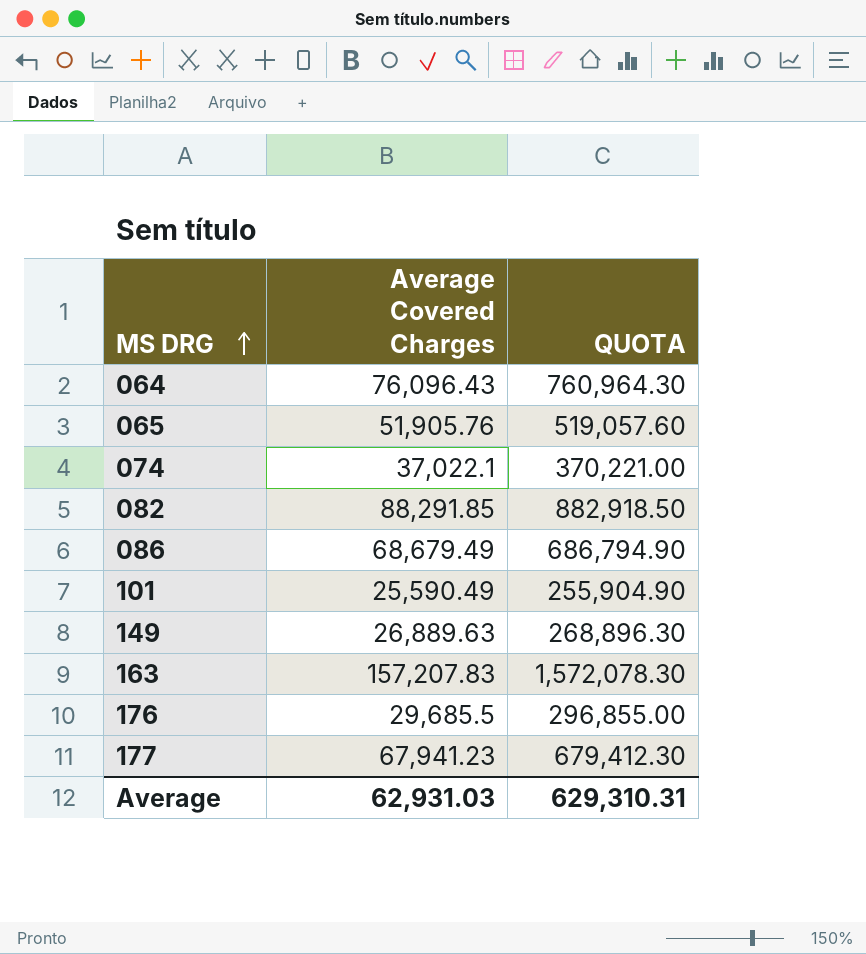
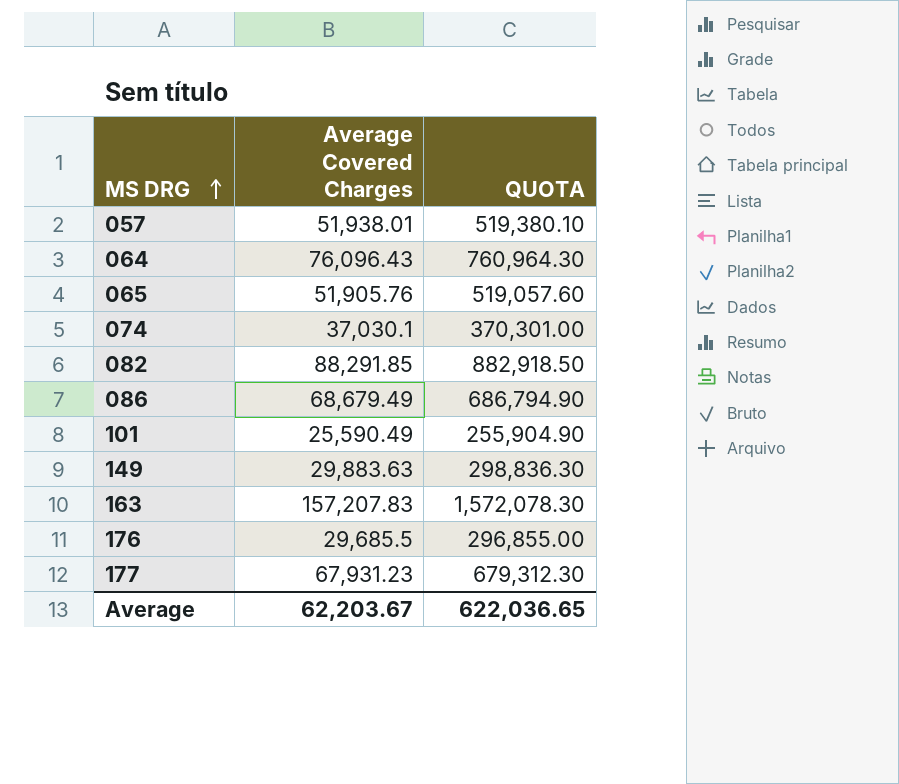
row 057: none -> 51,938.01 | 519,380.10
074 | Average Covered Charges: 37,022.1 -> 37,030.1
074 | QUOTA: 370,221.00 -> 370,301.00
149 | Average Covered Charges: 26,889.63 -> 29,883.63
149 | QUOTA: 268,896.30 -> 298,836.30
177 | Average Covered Charges: 67,941.23 -> 67,931.23
177 | QUOTA: 679,412.30 -> 679,312.30
Average | Average Covered Charges: 62,931.03 -> 62,203.67
Average | QUOTA: 629,310.31 -> 622,036.65

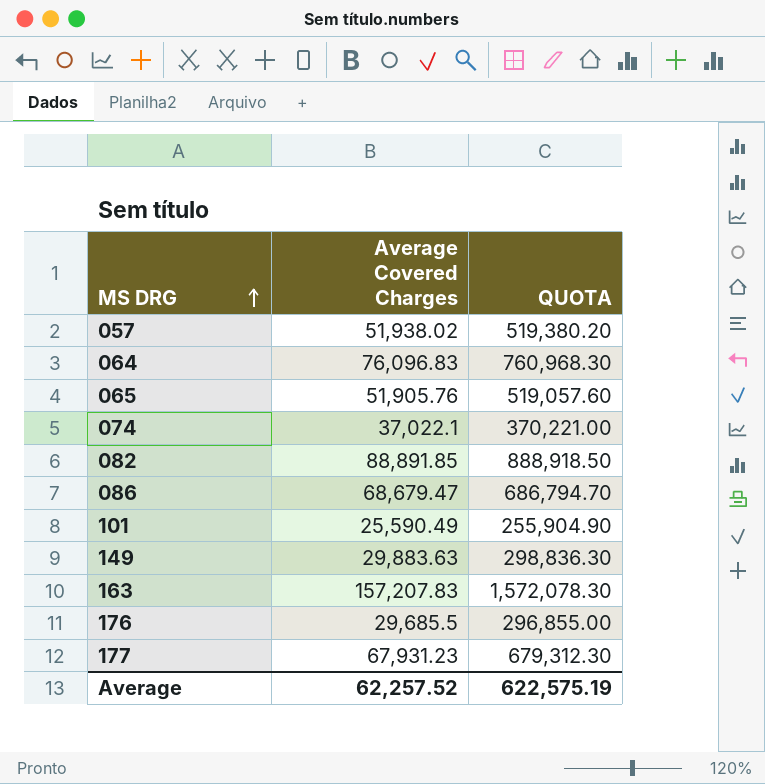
057 | Average Covered Charges: 51,938.01 -> 51,938.02
057 | QUOTA: 519,380.10 -> 519,380.20
064 | Average Covered Charges: 76,096.43 -> 76,096.83
064 | QUOTA: 760,964.30 -> 760,968.30
074 | Average Covered Charges: 37,030.1 -> 37,022.1
074 | QUOTA: 370,301.00 -> 370,221.00
082 | Average Covered Charges: 88,291.85 -> 88,891.85
082 | QUOTA: 882,918.50 -> 888,918.50
086 | Average Covered Charges: 68,679.49 -> 68,679.47
086 | QUOTA: 686,794.90 -> 686,794.70
Average | Average Covered Charges: 62,203.67 -> 62,257.52
Average | QUOTA: 622,036.65 -> 622,575.19

